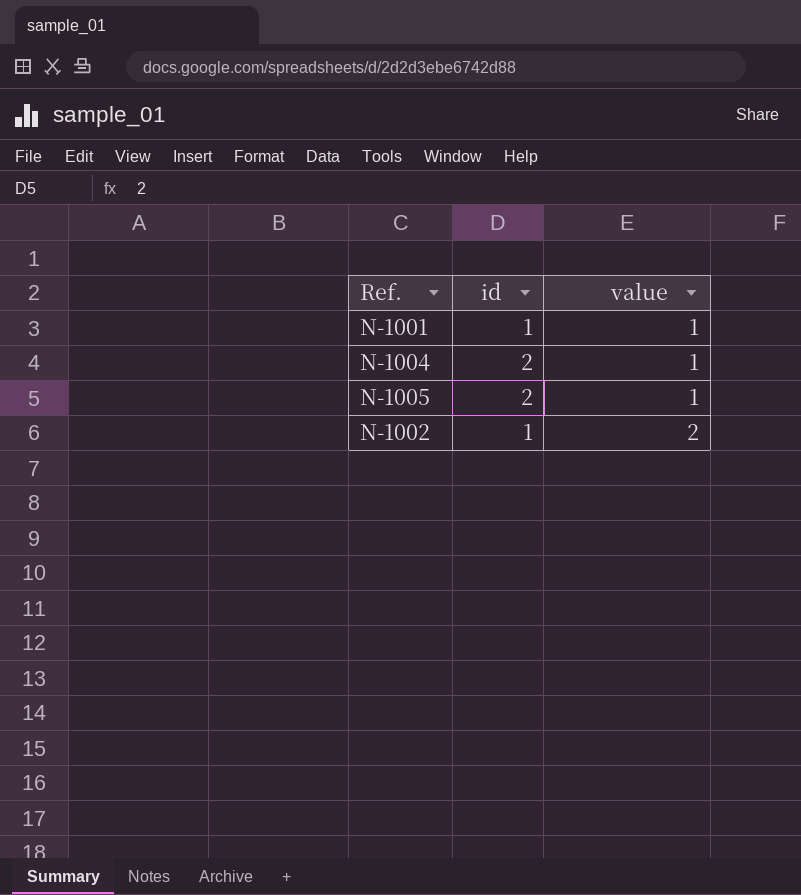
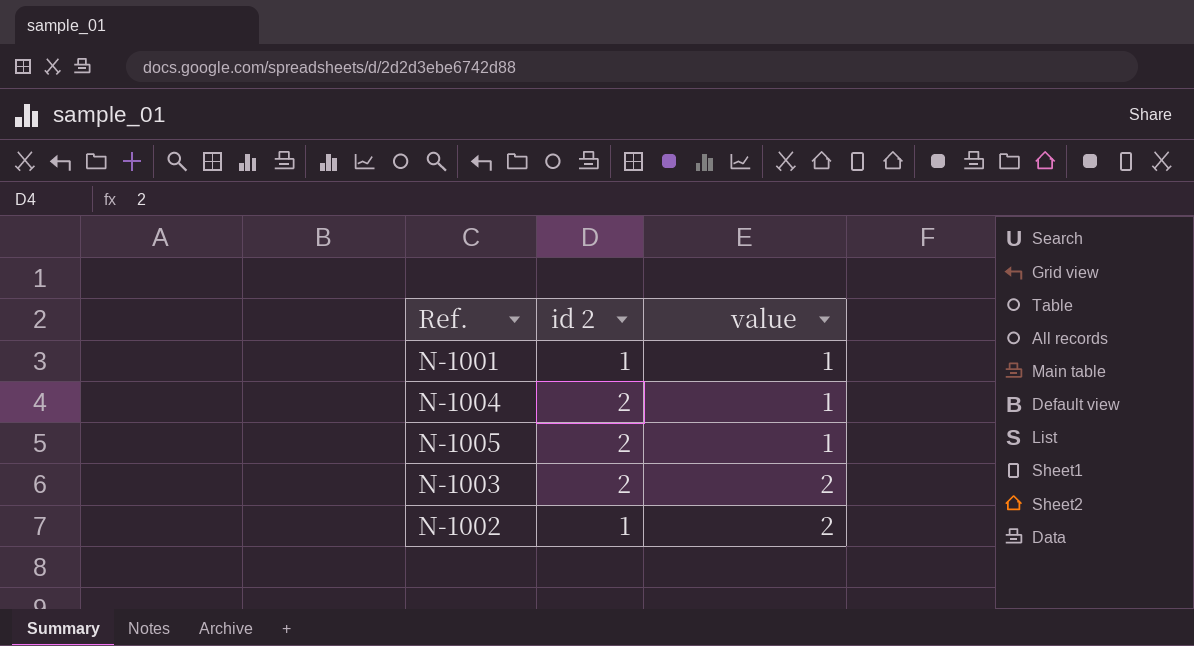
column name: id -> id 2
row N-1003: none -> 2 | 2

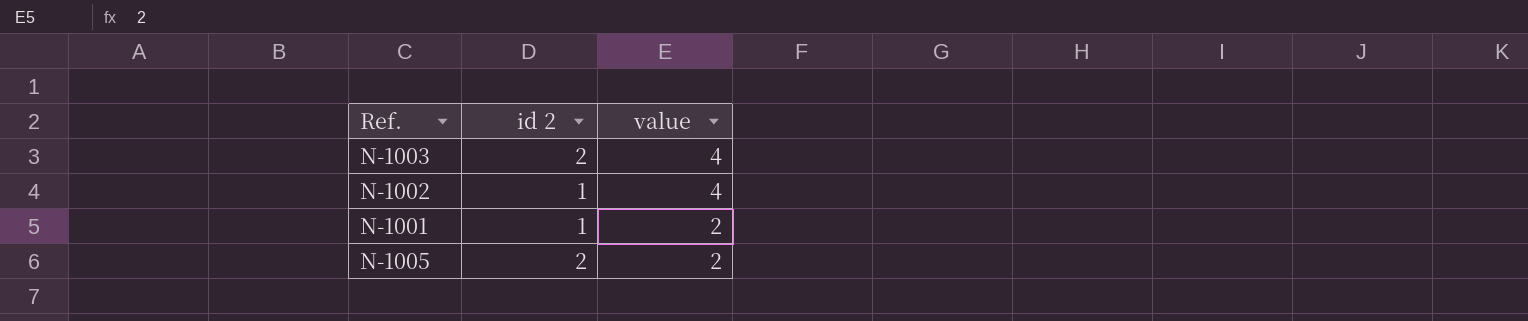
row order: value ascending -> value descending
row N-1004: 2 | 1 -> none
N-1003 | value: 2 -> 4
N-1002 | value: 2 -> 4
N-1001 | value: 1 -> 2
N-1005 | value: 1 -> 2

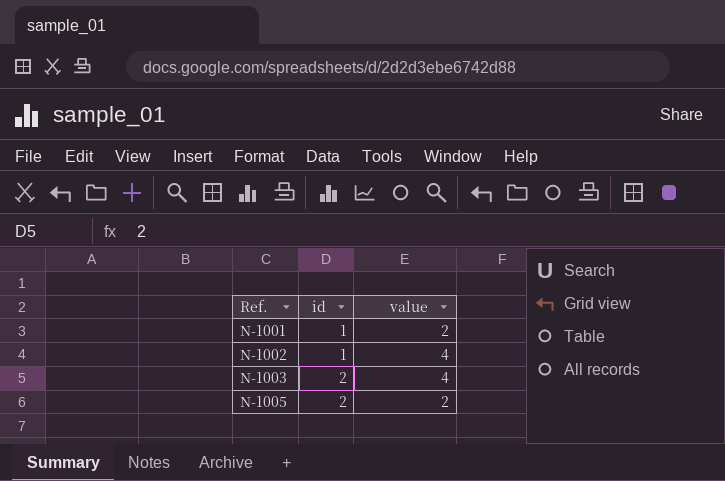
row order: value descending -> Ref. ascending
column name: id 2 -> id

